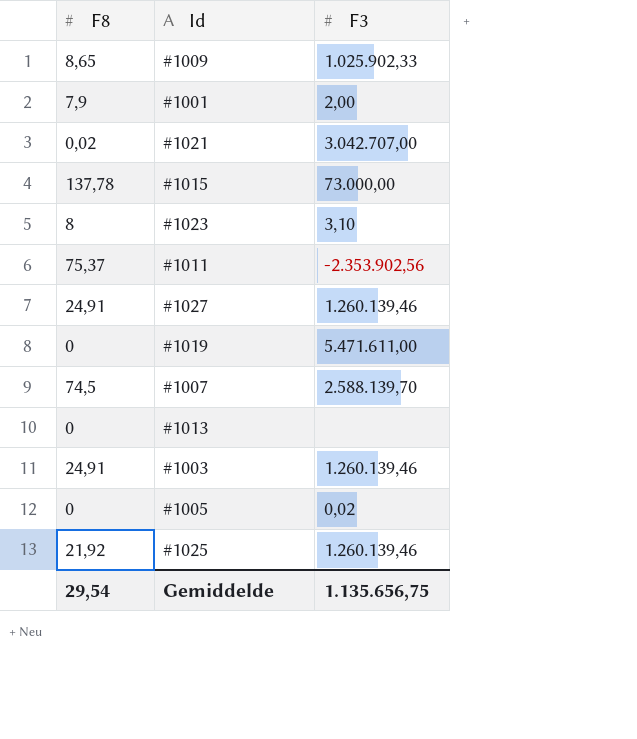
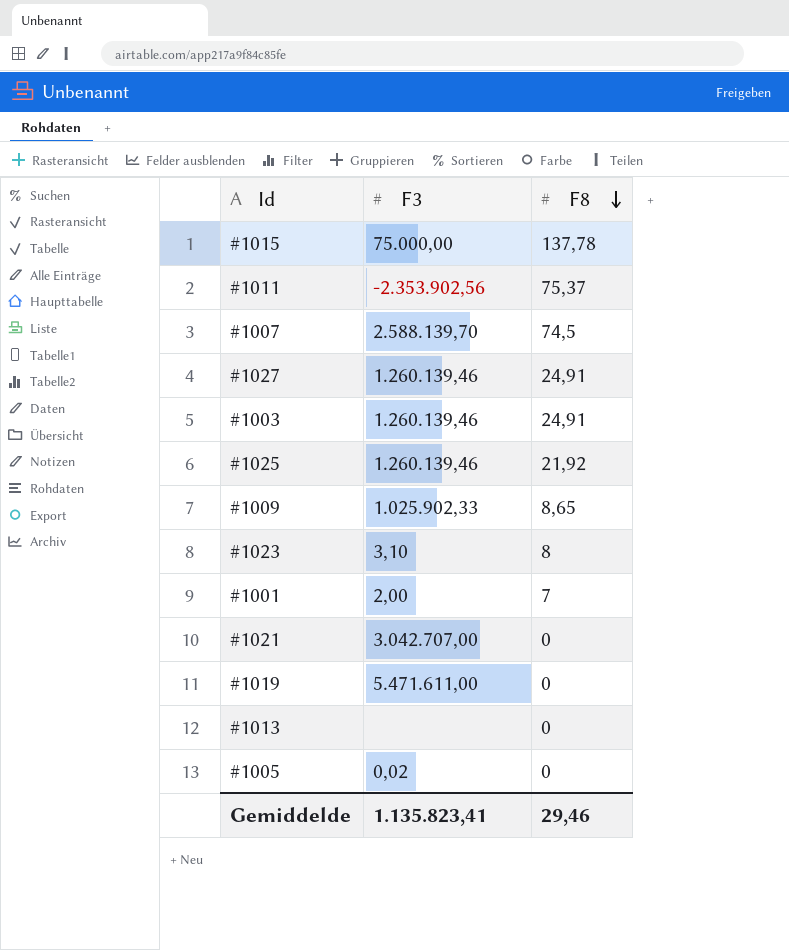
row order: none -> F8 descending
column F8 | position: 1 -> 3
#1015 | F3: 73.000,00 -> 75.000,00
#1001 | F8: 7,9 -> 7
#1021 | F8: 0,02 -> 0
Gemiddelde | F3: 1.135.656,75 -> 1.135.823,41
Gemiddelde | F8: 29,54 -> 29,46

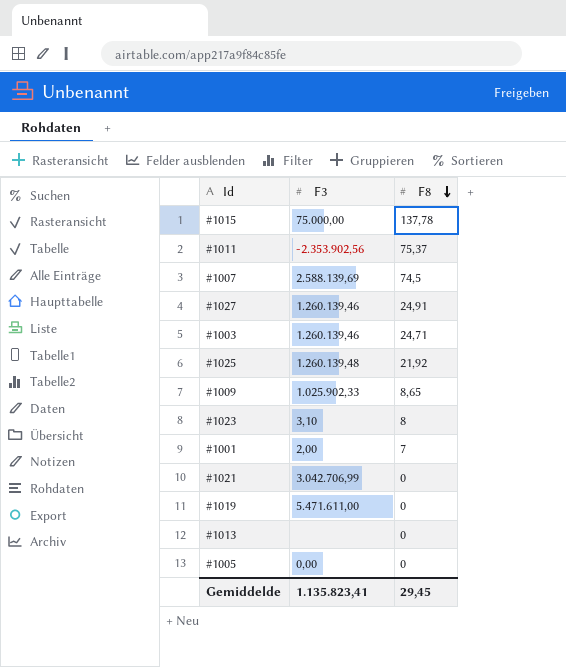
#1007 | F3: 2.588.139,70 -> 2.588.139,69
#1003 | F8: 24,91 -> 24,71
#1025 | F3: 1.260.139,46 -> 1.260.139,48
#1021 | F3: 3.042.707,00 -> 3.042.706,99
#1005 | F3: 0,02 -> 0,00
Gemiddelde | F8: 29,46 -> 29,45

